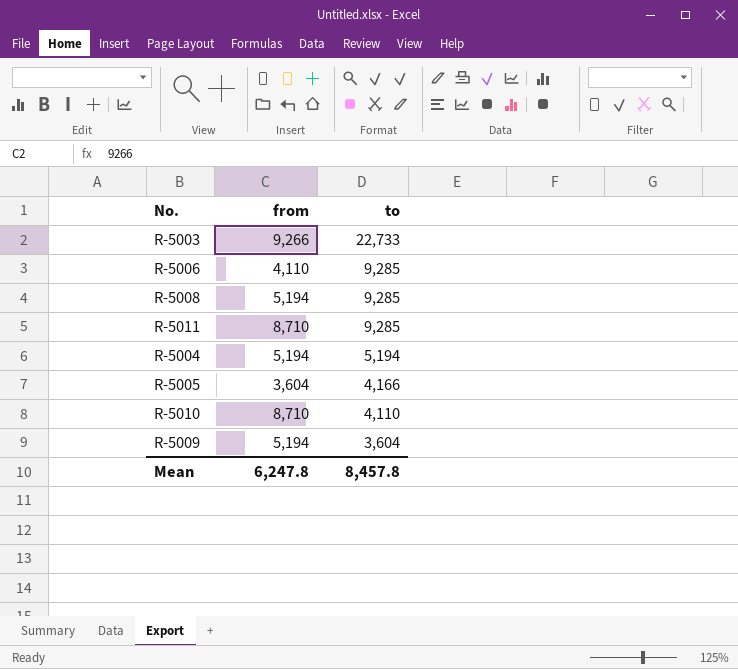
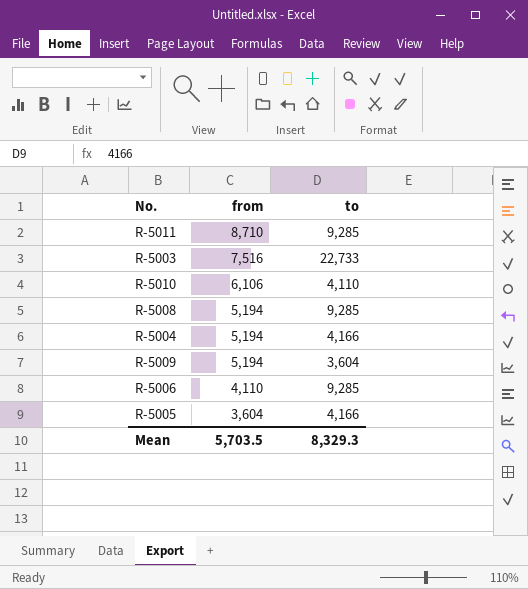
row order: to descending -> from descending
R-5003 | from: 9,266 -> 7,516
R-5010 | from: 8,710 -> 6,106
R-5004 | to: 5,194 -> 4,166
Mean | from: 6,247.8 -> 5,703.5
Mean | to: 8,457.8 -> 8,329.3

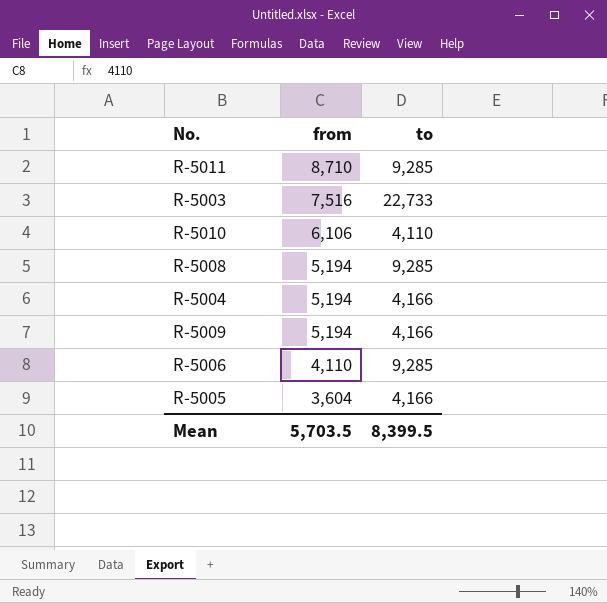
R-5009 | to: 3,604 -> 4,166
Mean | to: 8,329.3 -> 8,399.5

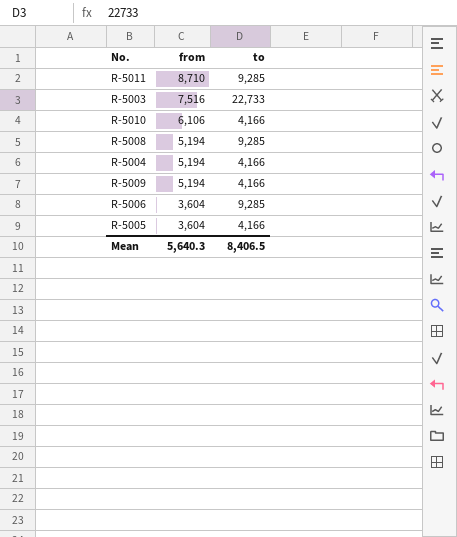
R-5010 | to: 4,110 -> 4,166
R-5006 | from: 4,110 -> 3,604
Mean | from: 5,703.5 -> 5,640.3
Mean | to: 8,399.5 -> 8,406.5

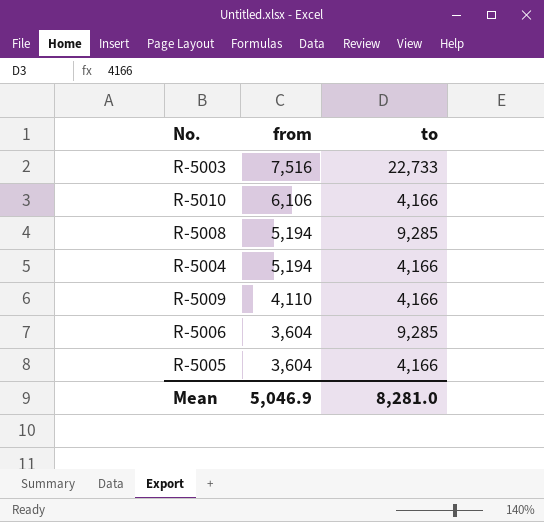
row R-5011: 8,710 | 9,285 -> none
R-5009 | from: 5,194 -> 4,110
Mean | from: 5,640.3 -> 5,046.9
Mean | to: 8,406.5 -> 8,281.0

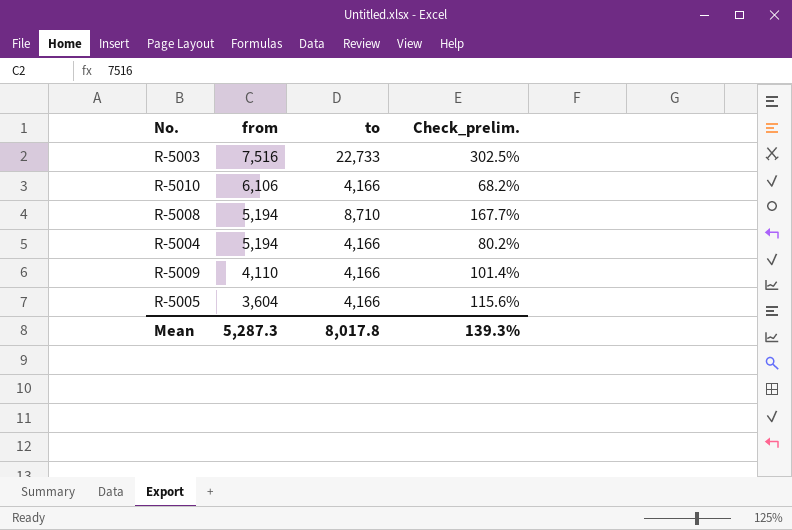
column Check_prelim. | formula: none -> [to] / [from]
row R-5006: 3,604 | 9,285 -> none
R-5008 | to: 9,285 -> 8,710
Mean | from: 5,046.9 -> 5,287.3
Mean | to: 8,281.0 -> 8,017.8

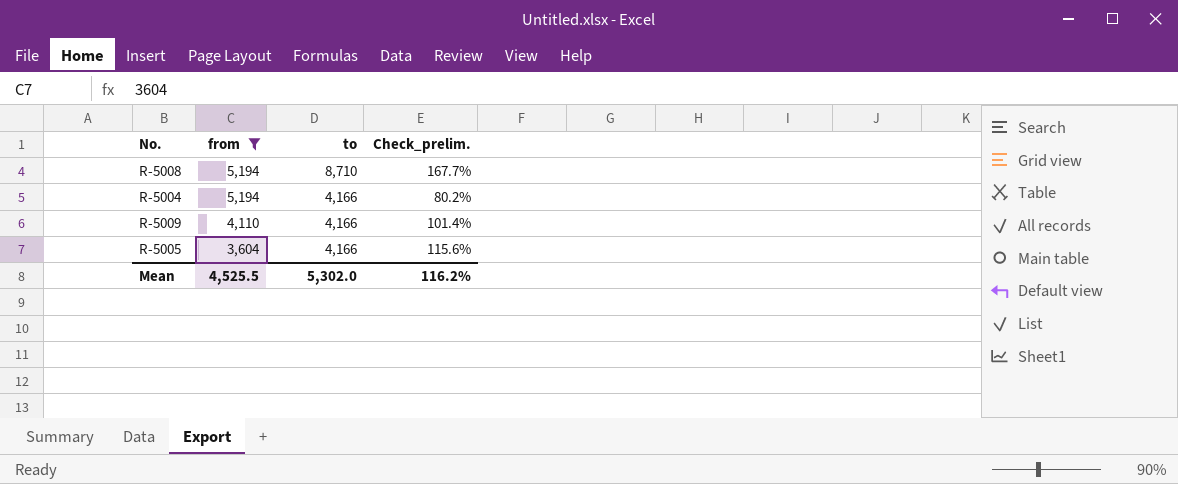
filter: none -> from <= 5,194
Mean | from: 5,287.3 -> 4,525.5
Mean | to: 8,017.8 -> 5,302.0
Mean | Check_prelim.: 139.3% -> 116.2%

